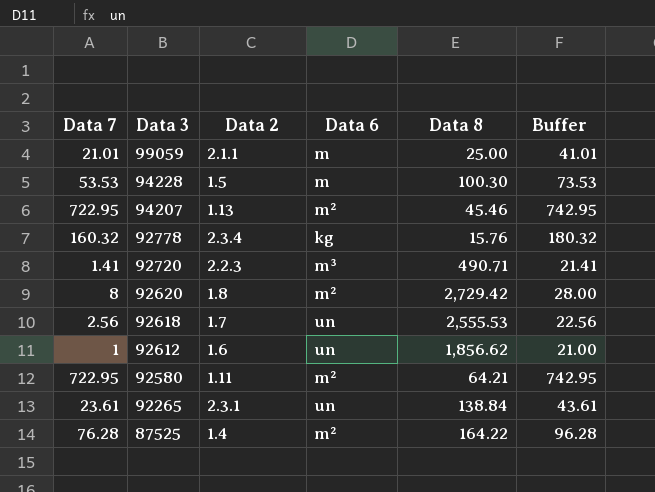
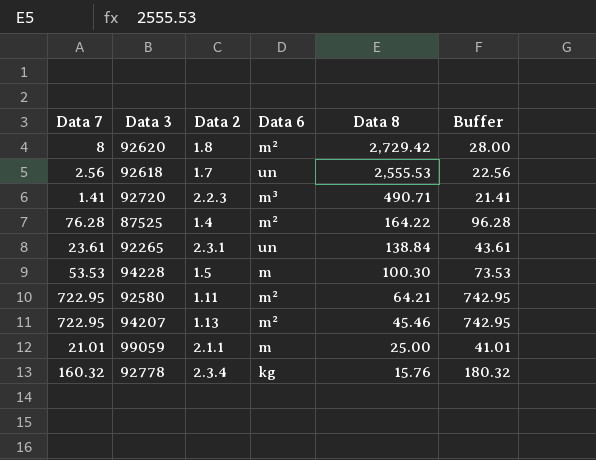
row order: Data 3 descending -> Data 8 descending
row 92612: 1 | 1.6 | un | 1,856.62 | 21.00 -> none

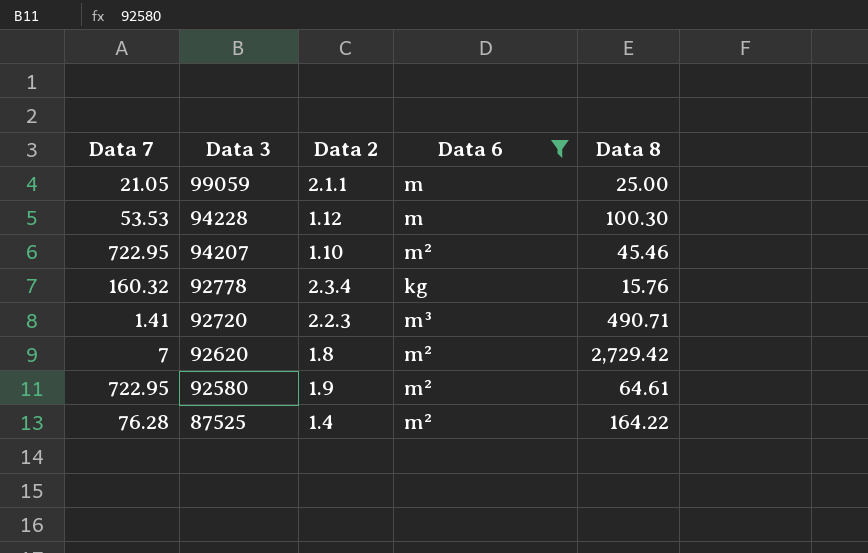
filter: none -> Data 6 != un
row order: Data 8 descending -> Data 3 descending
column Buffer | formula: [Data 7] + 20 -> none
99059 | Data 7: 21.01 -> 21.05
94228 | Data 2: 1.5 -> 1.12
94207 | Data 2: 1.13 -> 1.10
92620 | Data 7: 8 -> 7
92580 | Data 2: 1.11 -> 1.9
92580 | Data 8: 64.21 -> 64.61

